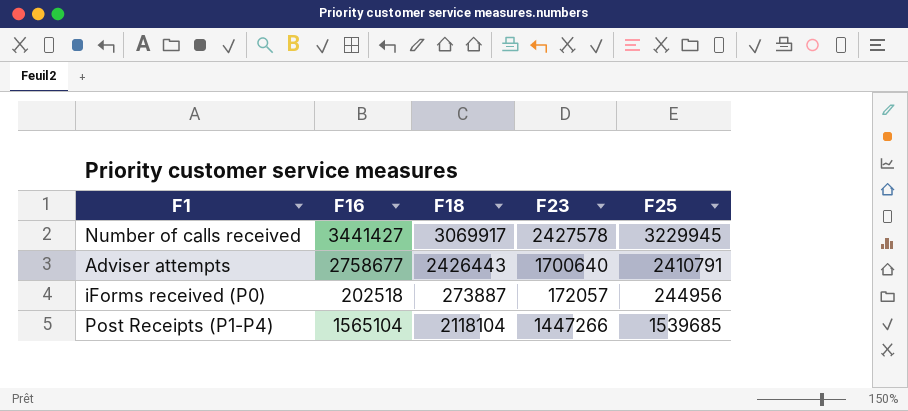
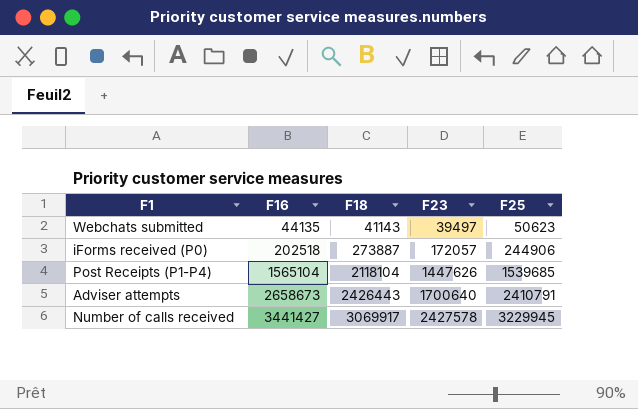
row order: none -> F16 ascending
row Webchats submitted: none -> 44135 | 41143 | 39497 | 50623
iForms received (P0) | F25: 244956 -> 244906
Post Receipts (P1-P4) | F23: 1447266 -> 1447626
Adviser attempts | F16: 2758677 -> 2658673

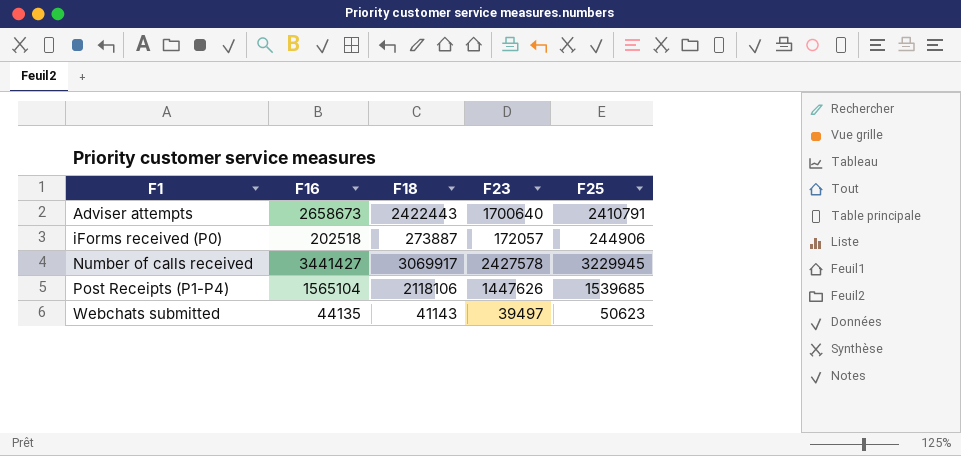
row order: F16 ascending -> F1 ascending
Adviser attempts | F18: 2426443 -> 2422443
Post Receipts (P1-P4) | F18: 2118104 -> 2118106

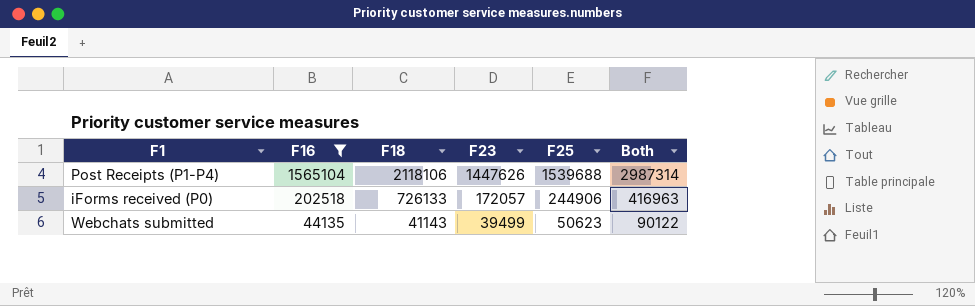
filter: none -> F16 <= 1565104
row order: F1 ascending -> F16 descending
column Both | formula: none -> [F23] + [F25]
Post Receipts (P1-P4) | F25: 1539685 -> 1539688
iForms received (P0) | F18: 273887 -> 726133
Webchats submitted | F23: 39497 -> 39499

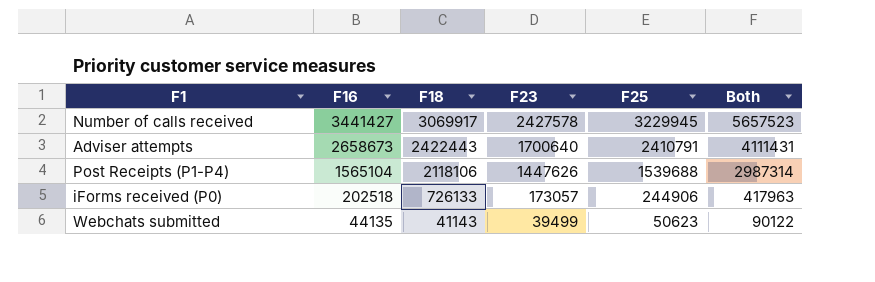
filter: F16 <= 1565104 -> none
iForms received (P0) | F23: 172057 -> 173057
iForms received (P0) | Both: 416963 -> 417963

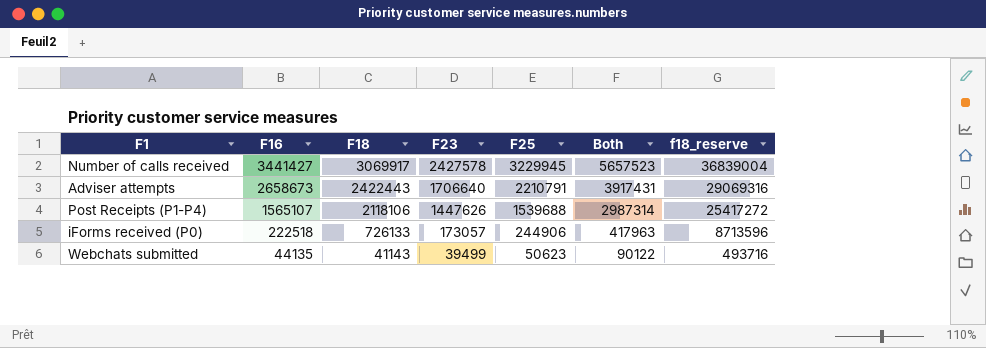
column f18_reserve | formula: none -> [F18] * 12
Adviser attempts | F23: 1700640 -> 1706640
Adviser attempts | F25: 2410791 -> 2210791
Adviser attempts | Both: 4111431 -> 3917431
Post Receipts (P1-P4) | F16: 1565104 -> 1565107
iForms received (P0) | F16: 202518 -> 222518

